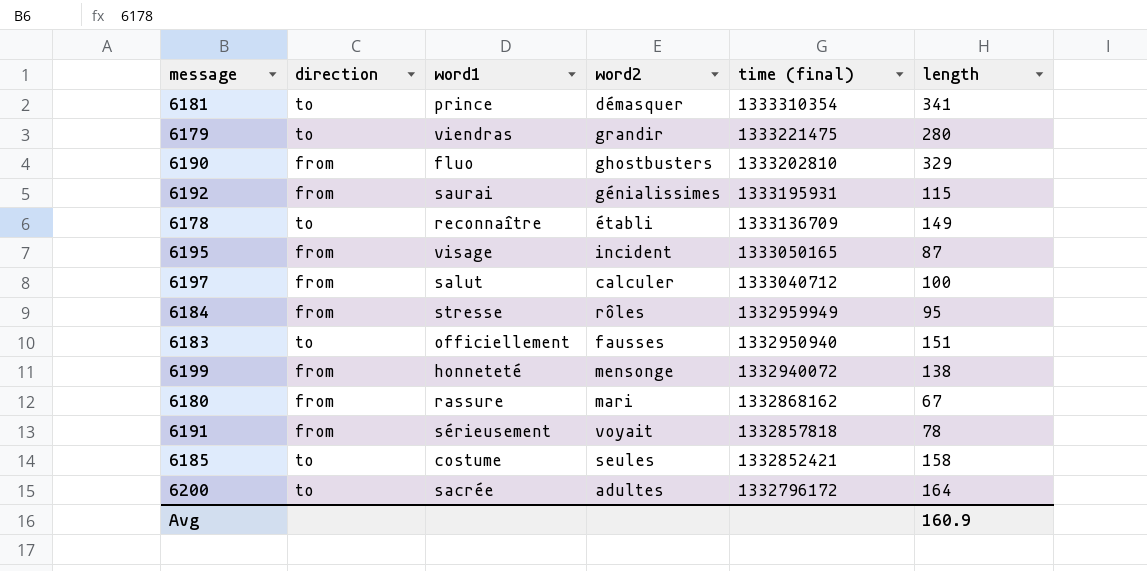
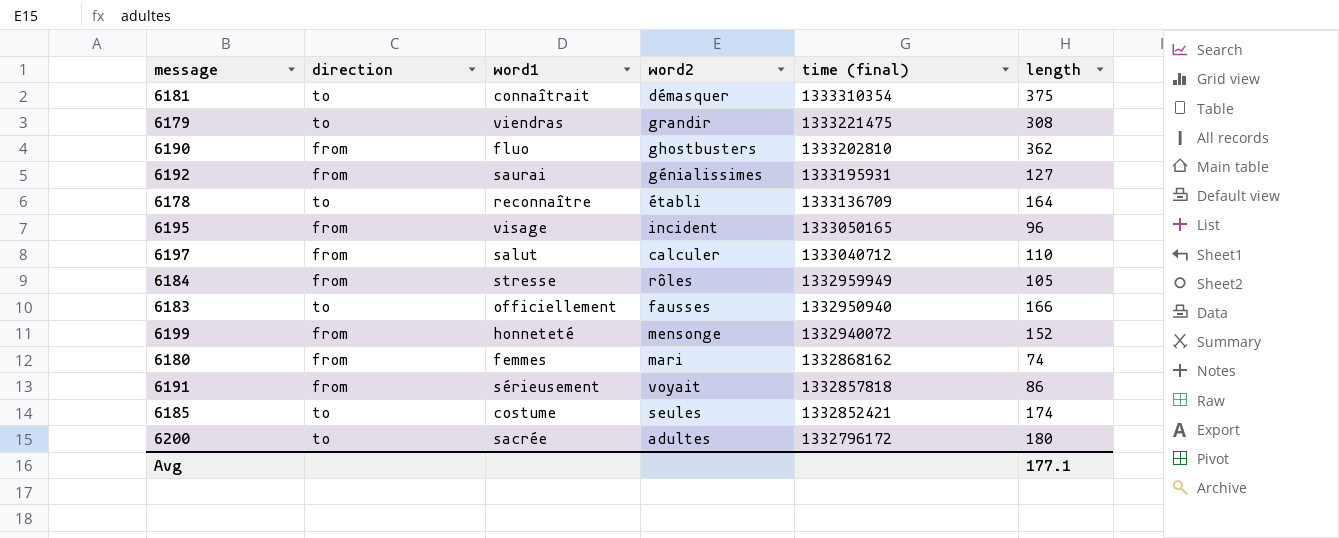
6181 | word1: prince -> connaîtrait
6181 | length: 341 -> 375
6179 | length: 280 -> 308
6190 | length: 329 -> 362
6192 | length: 115 -> 127
6178 | length: 149 -> 164
6195 | length: 87 -> 96
6197 | length: 100 -> 110
6184 | length: 95 -> 105
6183 | length: 151 -> 166
6199 | length: 138 -> 152
6180 | word1: rassure -> femmes
6180 | length: 67 -> 74
6191 | length: 78 -> 86
6185 | length: 158 -> 174
6200 | length: 164 -> 180
Avg | length: 160.9 -> 177.1

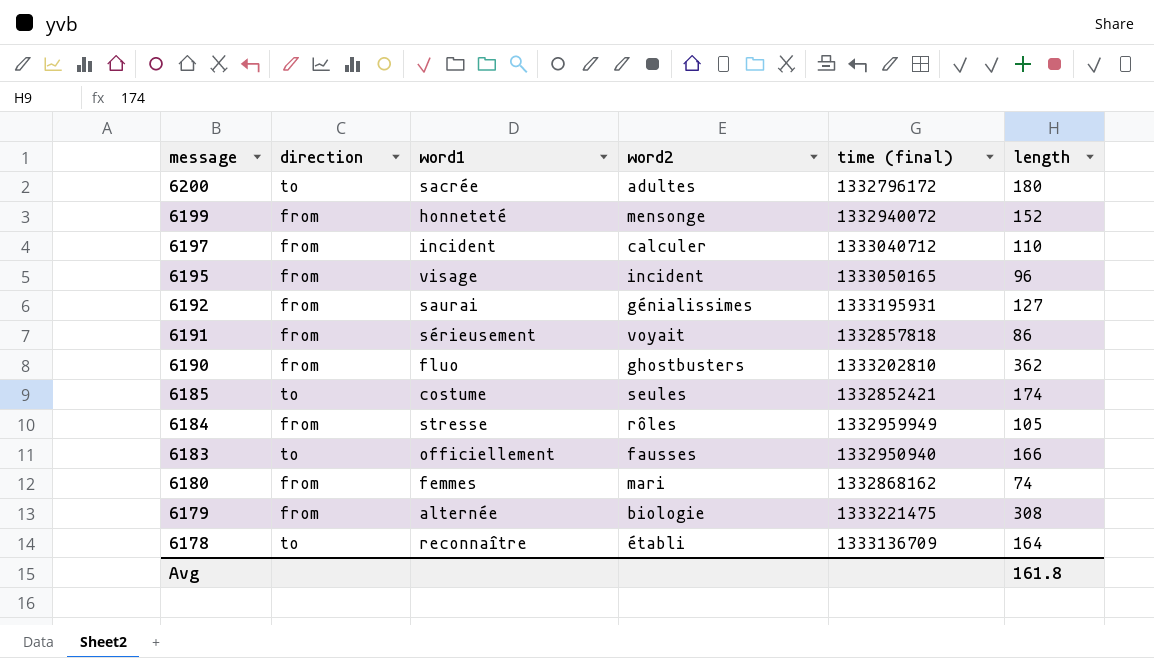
row order: time (final) descending -> message descending
row 6181: to | connaîtrait | démasquer | 1333310354 | 375 -> none
6197 | word1: salut -> incident
6179 | direction: to -> from
6179 | word1: viendras -> alternée
6179 | word2: grandir -> biologie
Avg | length: 177.1 -> 161.8

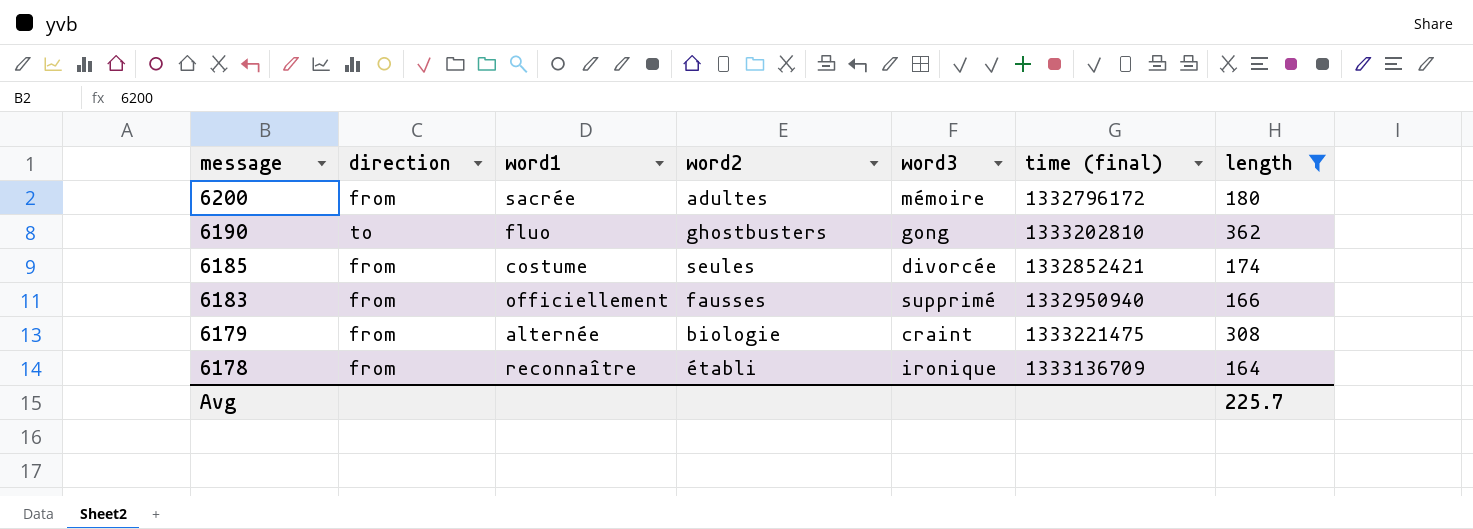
filter: none -> length >= 164
column word3 | position: none -> 5
6200 | direction: to -> from
6190 | direction: from -> to
6185 | direction: to -> from
6183 | direction: to -> from
6178 | direction: to -> from
Avg | length: 161.8 -> 225.7

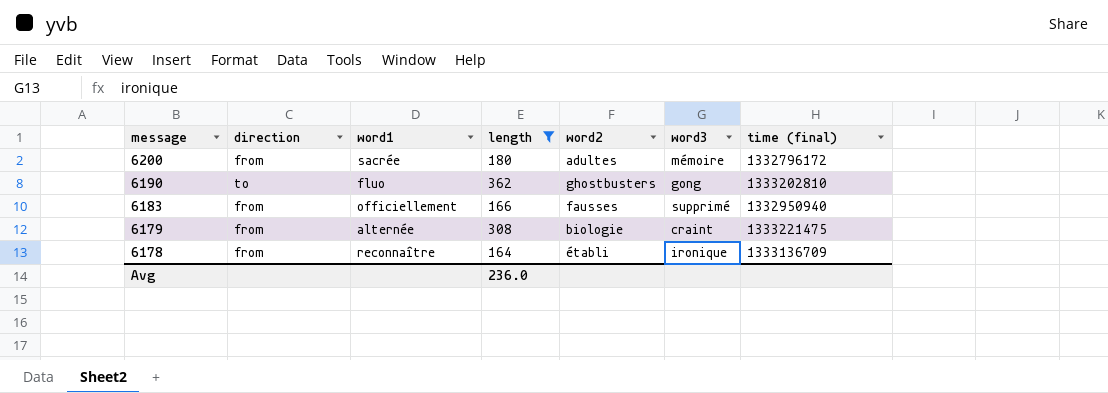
column length | position: 7 -> 4
row 6185: from | costume | seules | divorcée | 1332852421 | 174 -> none
Avg | length: 225.7 -> 236.0

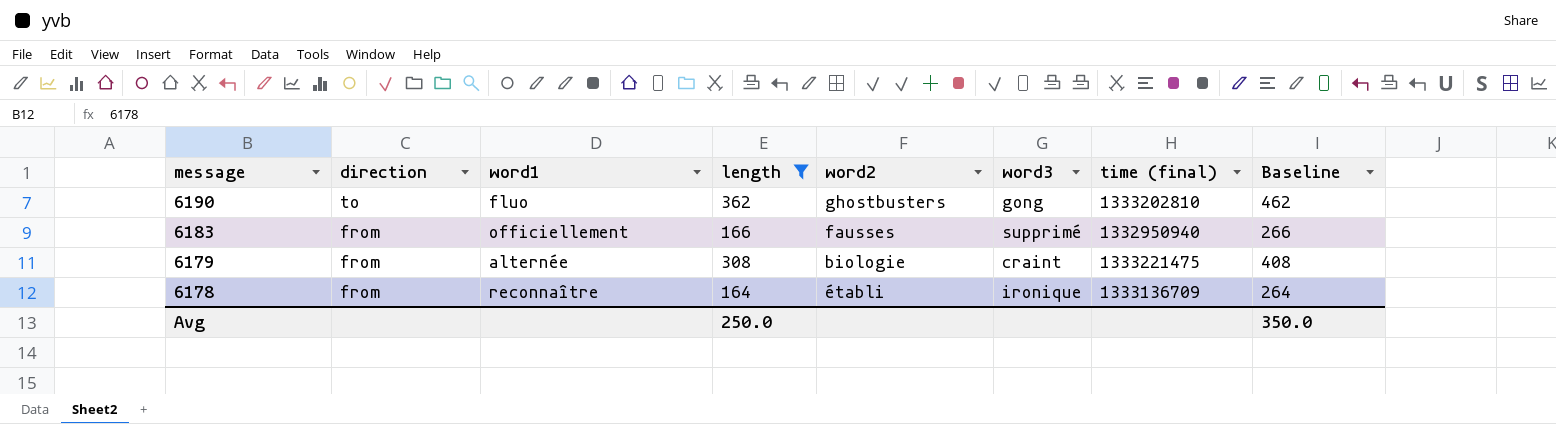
column Baseline | formula: none -> [length] + 100
row 6200: from | sacrée | 180 | adultes | mémoire | 1332796172 -> none
Avg | length: 236.0 -> 250.0

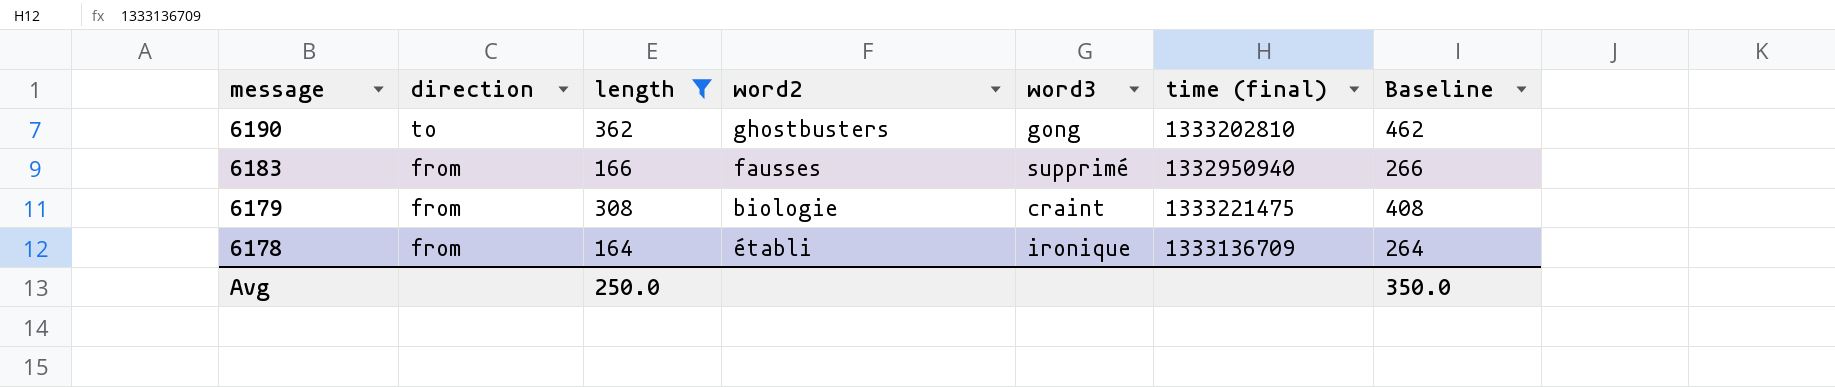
column word1 | position: 3 -> none

